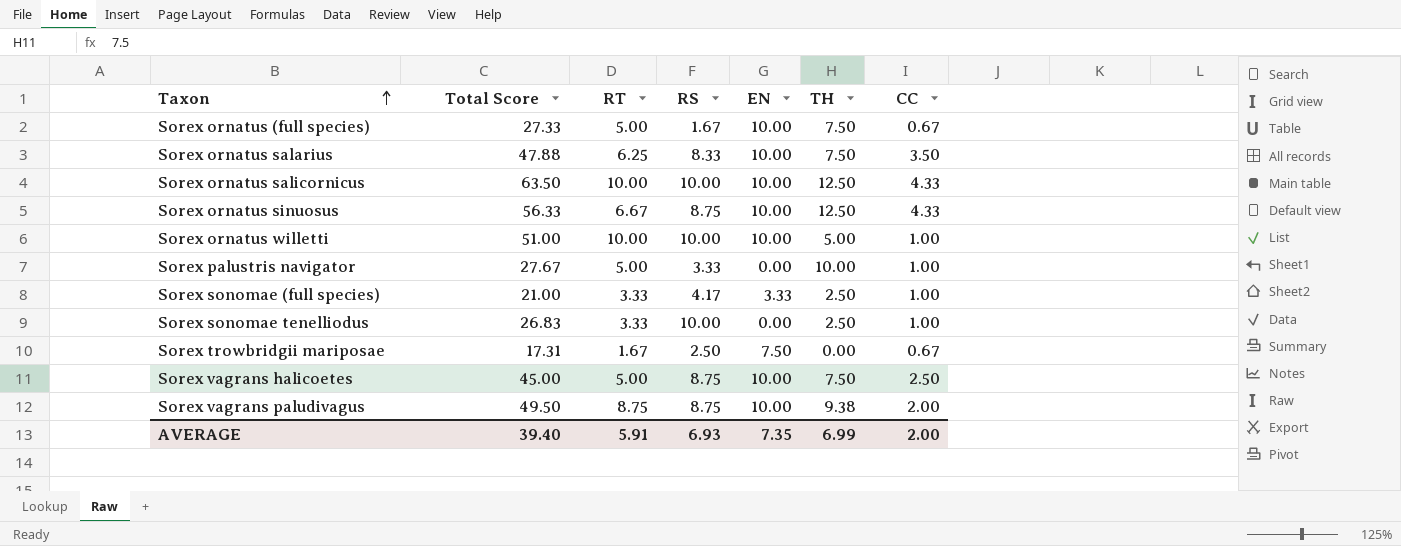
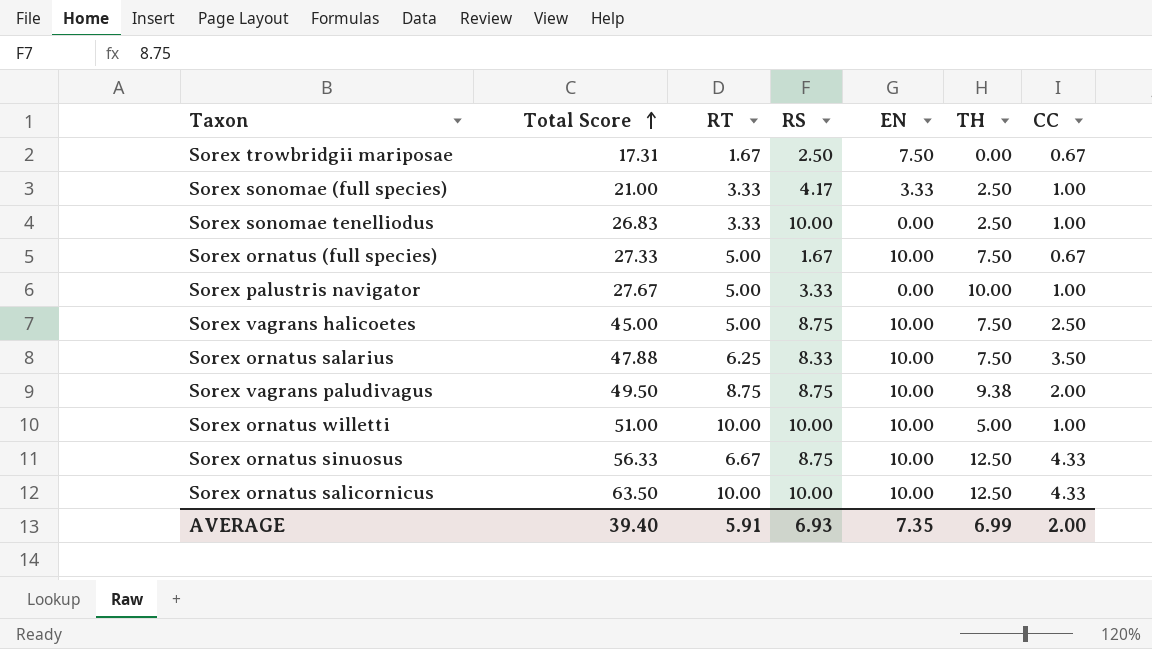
row order: Taxon ascending -> Total Score ascending

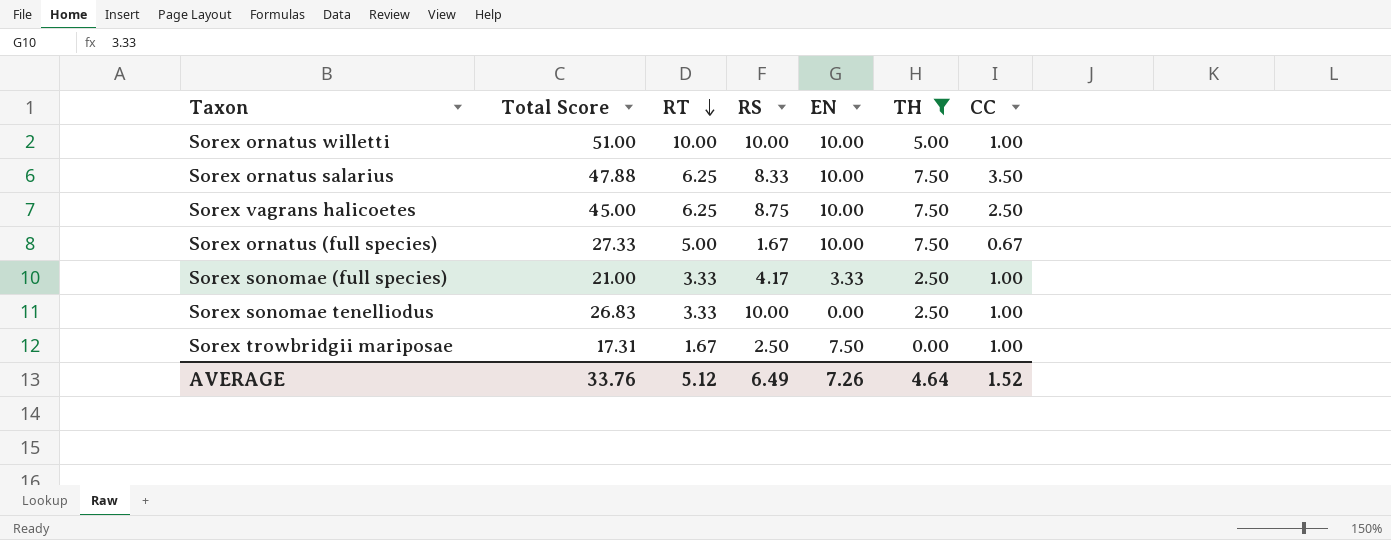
filter: none -> TH <= 7.50
row order: Total Score ascending -> RT descending
Sorex vagrans halicoetes | RT: 5.00 -> 6.25
Sorex trowbridgii mariposae | CC: 0.67 -> 1.00
AVERAGE | Total Score: 39.40 -> 33.76
AVERAGE | RT: 5.91 -> 5.12
AVERAGE | RS: 6.93 -> 6.49
AVERAGE | EN: 7.35 -> 7.26
AVERAGE | TH: 6.99 -> 4.64
AVERAGE | CC: 2.00 -> 1.52

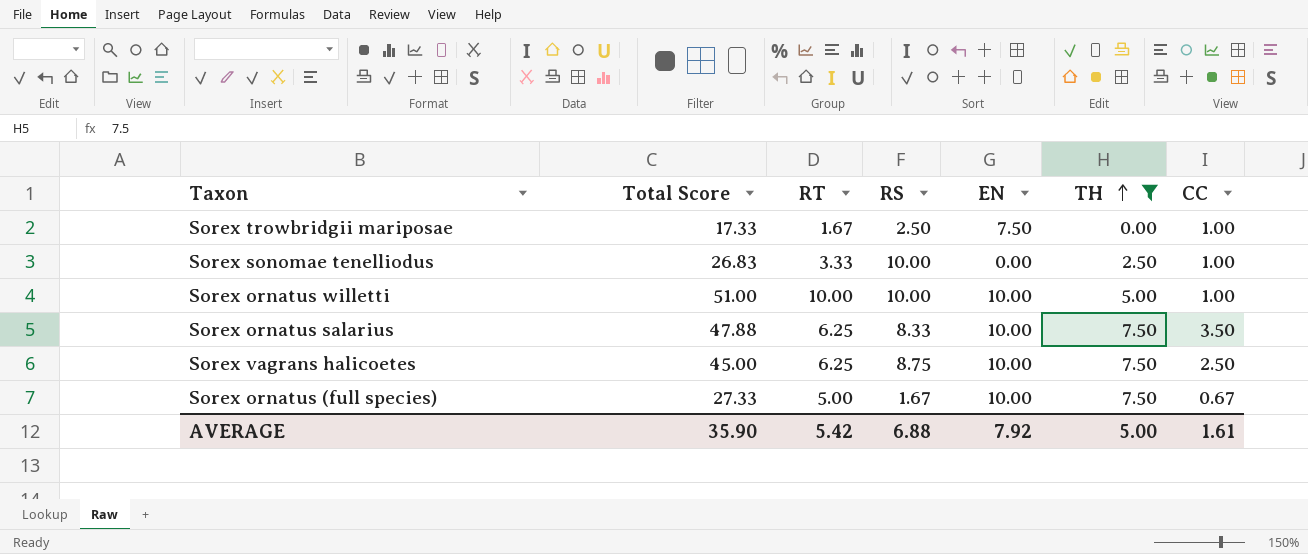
row order: RT descending -> TH ascending
row Sorex sonomae (full species): 21.00 | 3.33 | 4.17 | 3.33 | 2.50 | 1.00 -> none
Sorex trowbridgii mariposae | Total Score: 17.31 -> 17.33
AVERAGE | Total Score: 33.76 -> 35.90
AVERAGE | RT: 5.12 -> 5.42
AVERAGE | RS: 6.49 -> 6.88
AVERAGE | EN: 7.26 -> 7.92
AVERAGE | TH: 4.64 -> 5.00
AVERAGE | CC: 1.52 -> 1.61

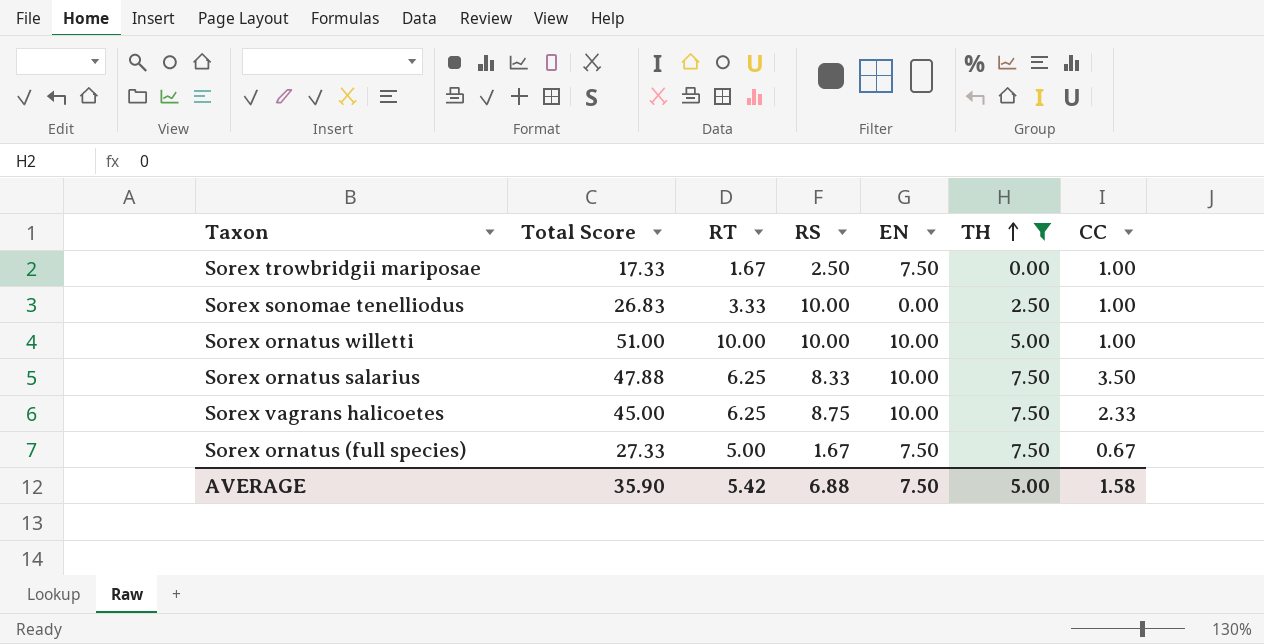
Sorex vagrans halicoetes | CC: 2.50 -> 2.33
Sorex ornatus (full species) | EN: 10.00 -> 7.50
AVERAGE | EN: 7.92 -> 7.50
AVERAGE | CC: 1.61 -> 1.58

